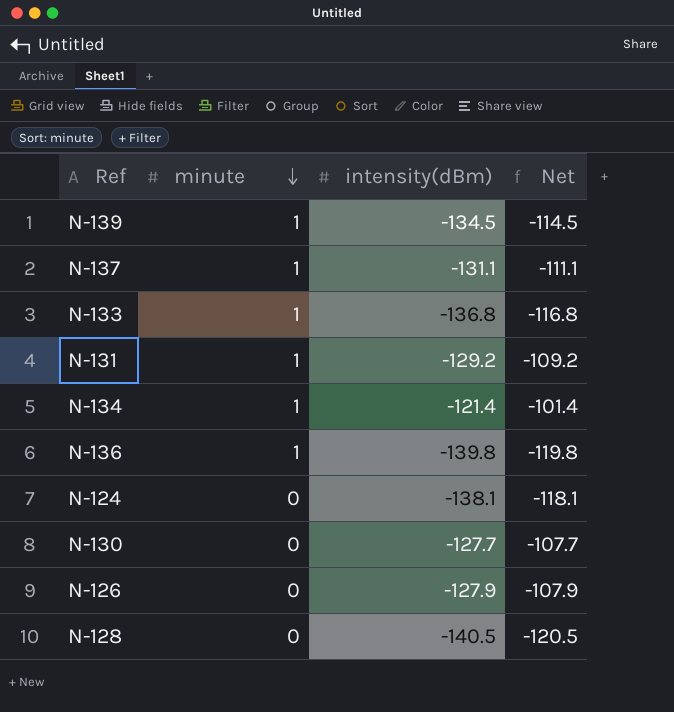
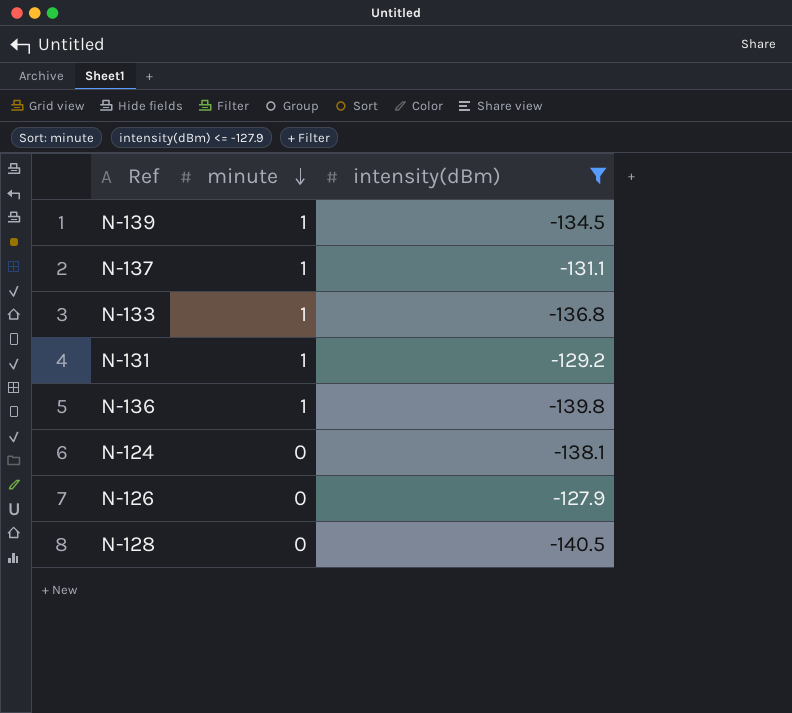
filter: none -> intensity(dBm) <= -127.9
column Net | formula: [intensity(dBm)] + 20 -> none

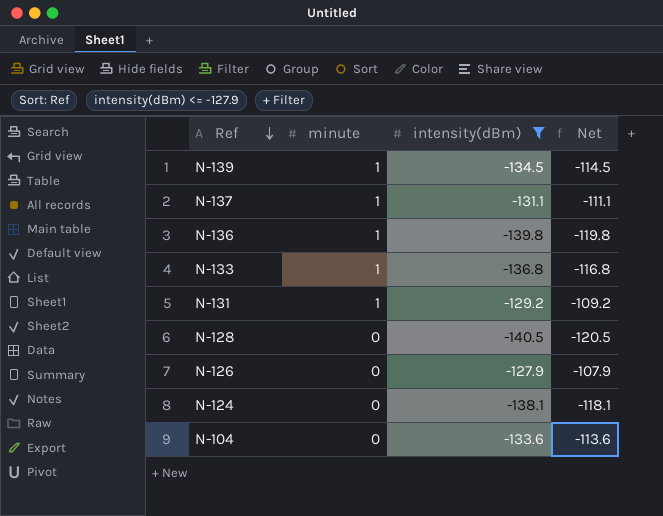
row order: minute descending -> Ref descending
column Net | formula: none -> [intensity(dBm)] + 20
row N-104: none -> 0 | -133.6 | -113.6

